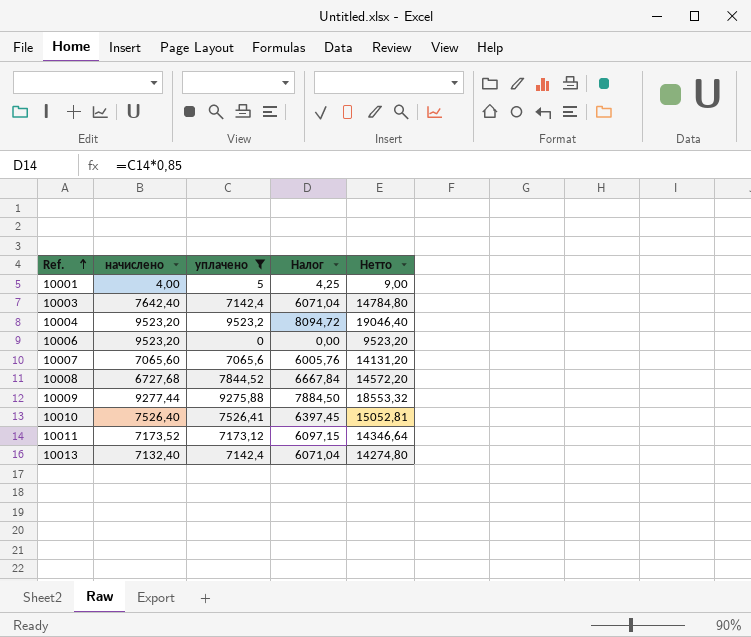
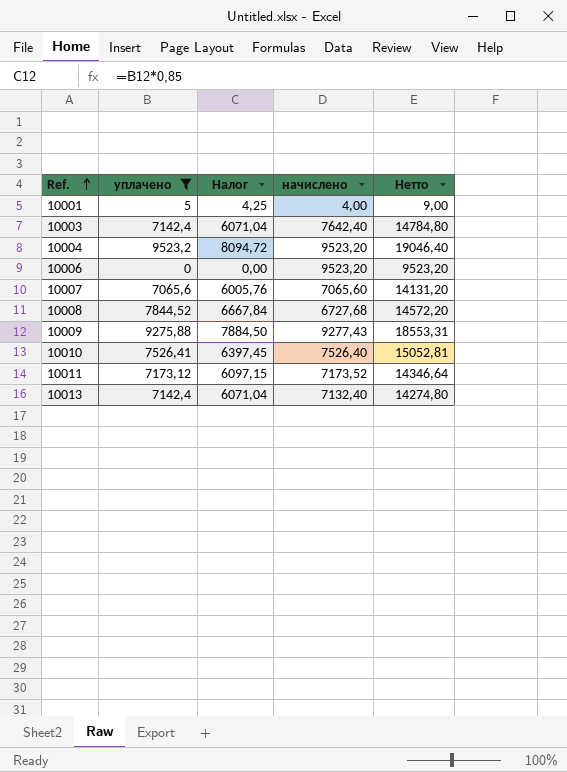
column начислено | position: 2 -> 4
10009 | начислено: 9277,44 -> 9277,43
10009 | Нетто: 18553,32 -> 18553,31

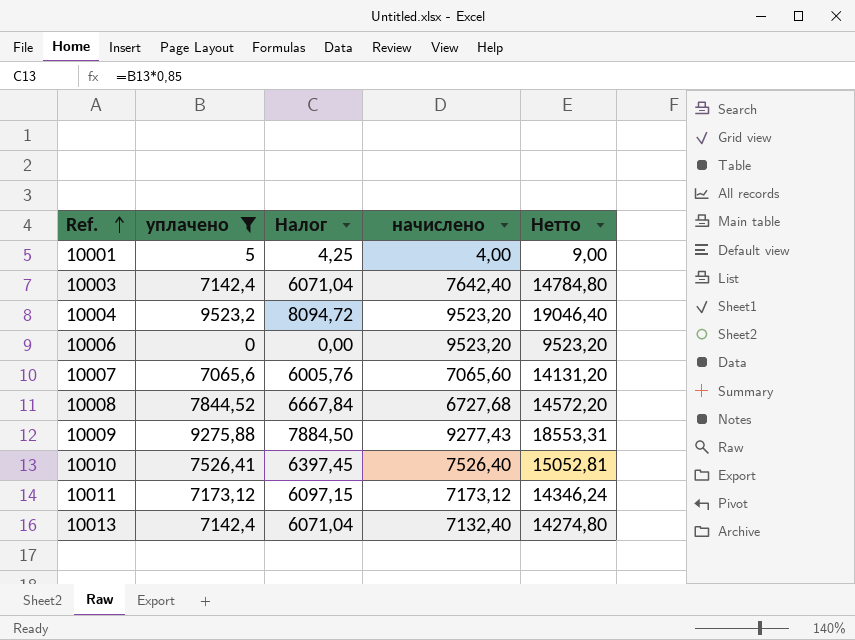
10011 | начислено: 7173,52 -> 7173,12
10011 | Нетто: 14346,64 -> 14346,24

